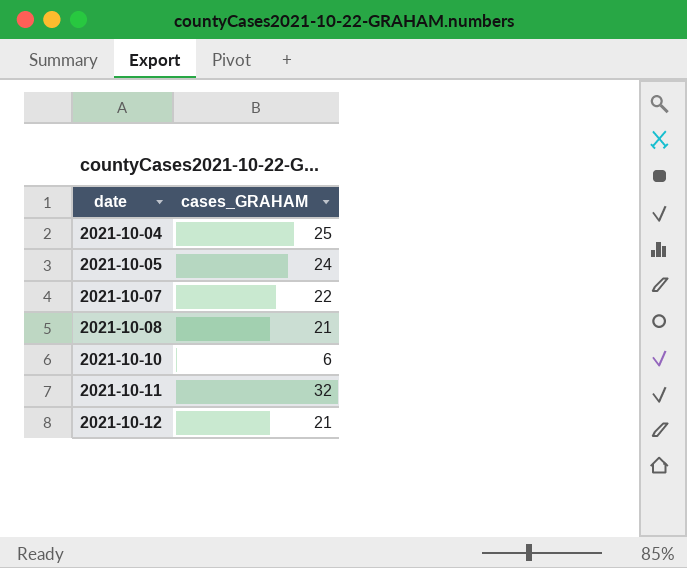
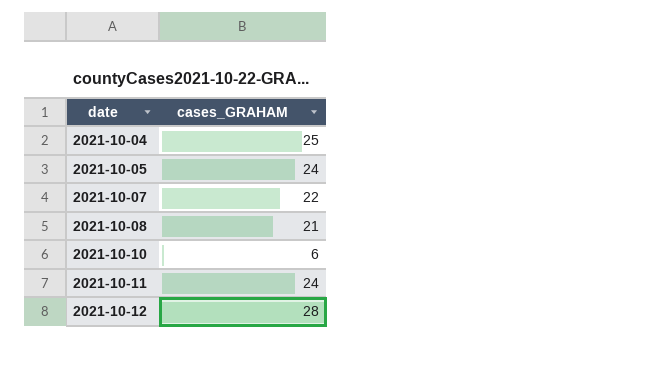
2021-10-11 | cases_GRAHAM: 32 -> 24
2021-10-12 | cases_GRAHAM: 21 -> 28

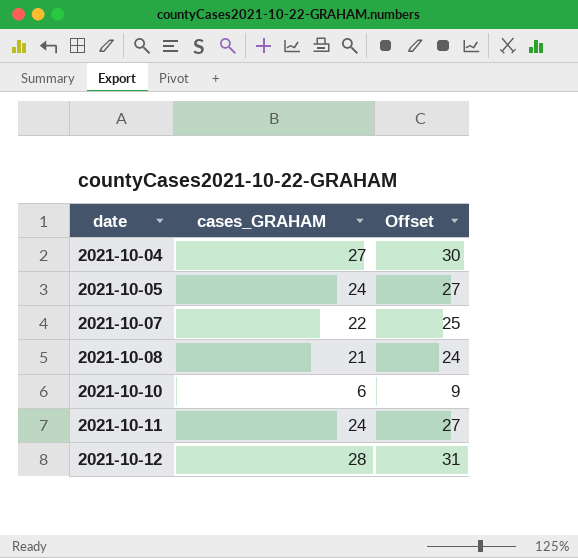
column Offset | formula: none -> [cases_GRAHAM] + 3
2021-10-04 | cases_GRAHAM: 25 -> 27

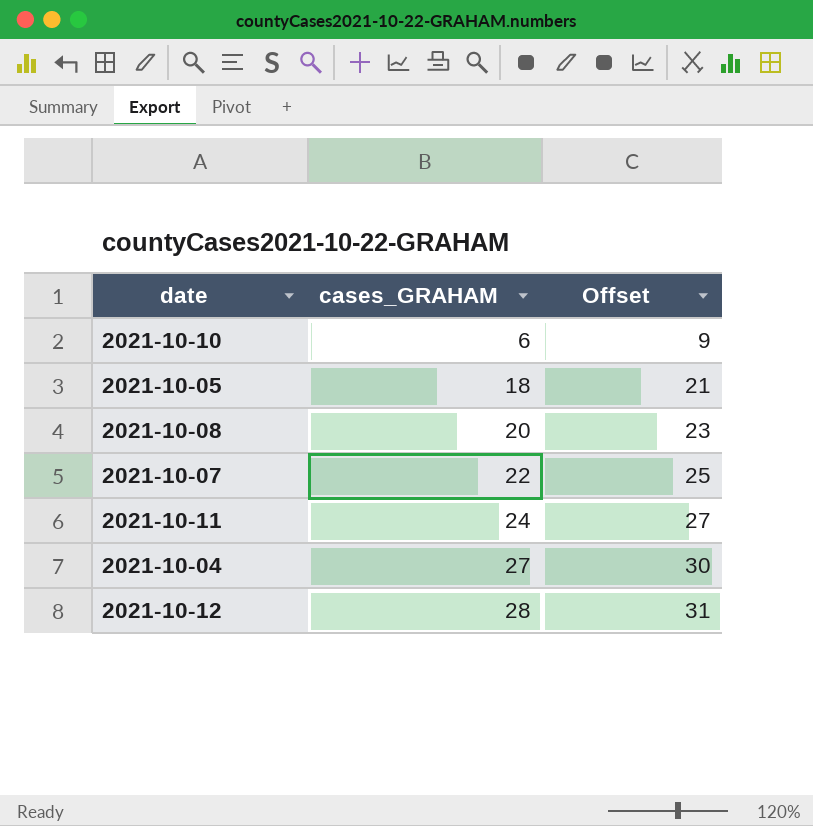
row order: date ascending -> cases_GRAHAM ascending
2021-10-05 | cases_GRAHAM: 24 -> 18
2021-10-05 | Offset: 27 -> 21
2021-10-08 | cases_GRAHAM: 21 -> 20
2021-10-08 | Offset: 24 -> 23

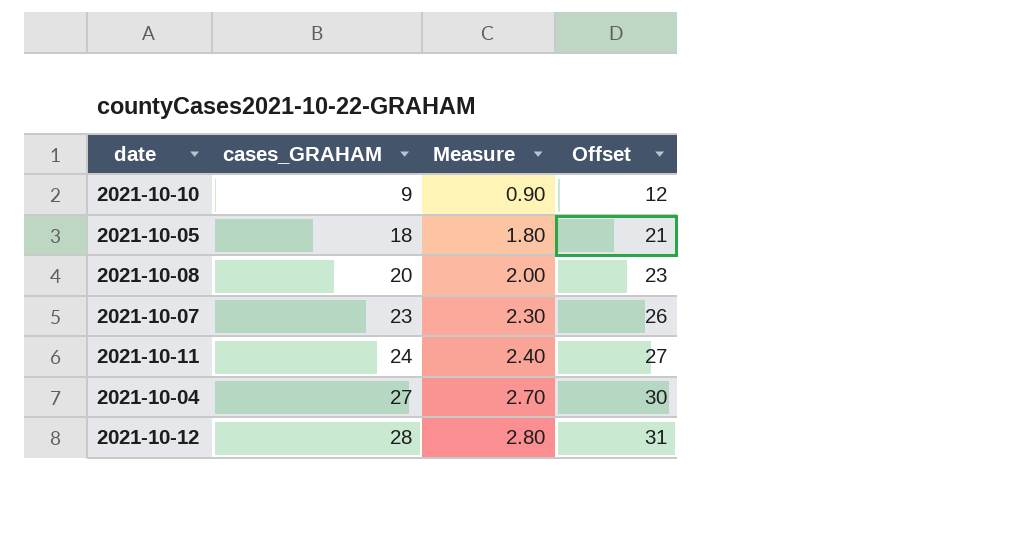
column Measure | formula: none -> [cases_GRAHAM] * 0.1
2021-10-10 | cases_GRAHAM: 6 -> 9
2021-10-10 | Offset: 9 -> 12
2021-10-07 | cases_GRAHAM: 22 -> 23
2021-10-07 | Offset: 25 -> 26

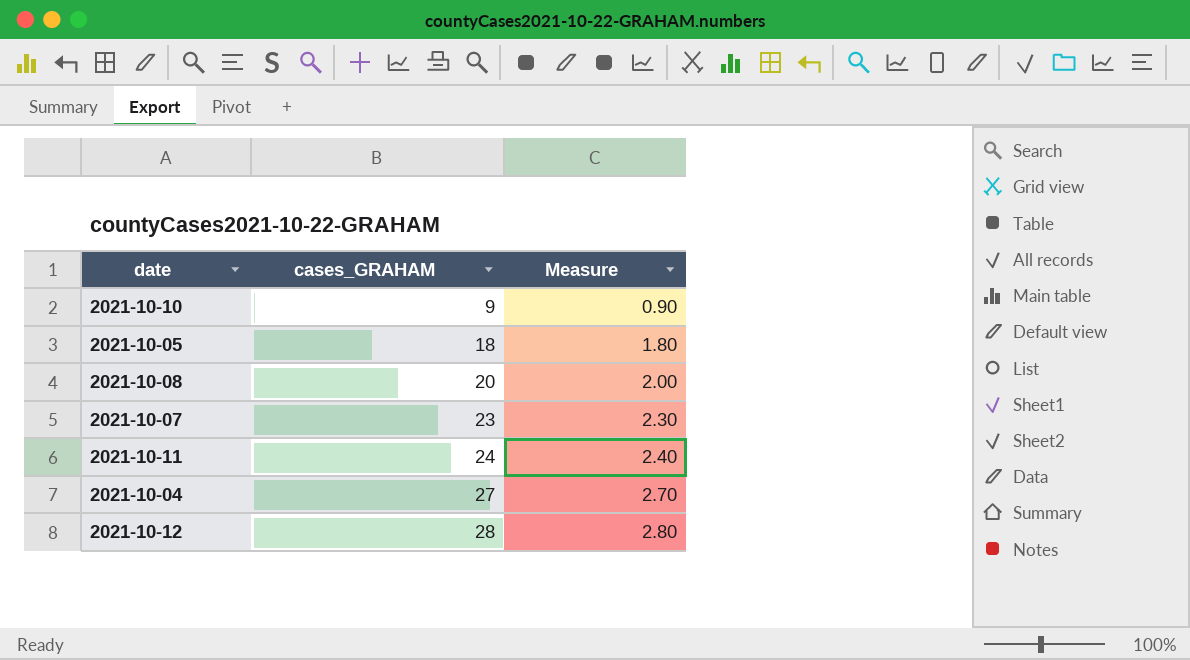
column Offset | formula: [cases_GRAHAM] + 3 -> none

